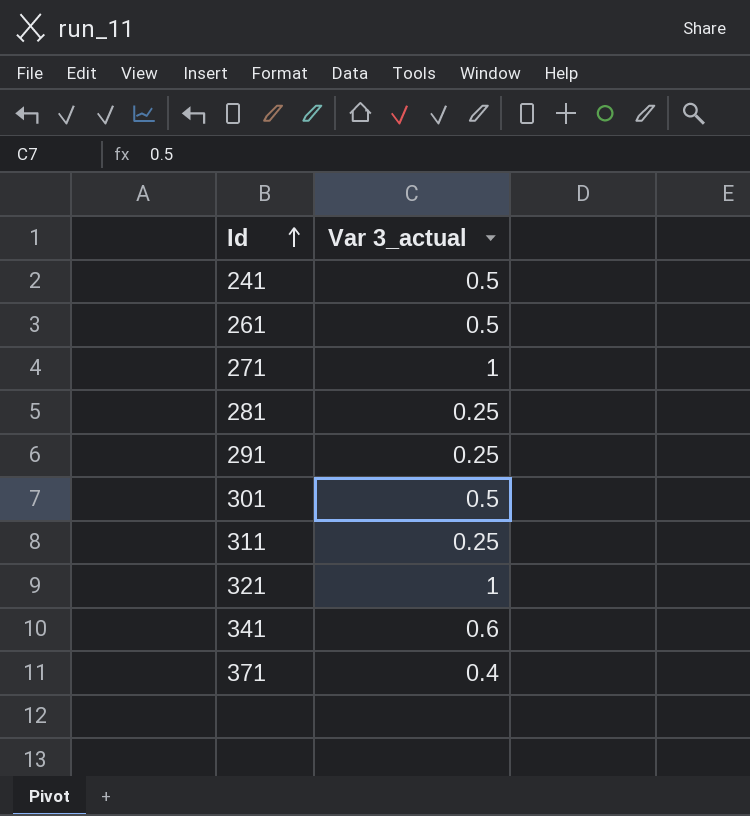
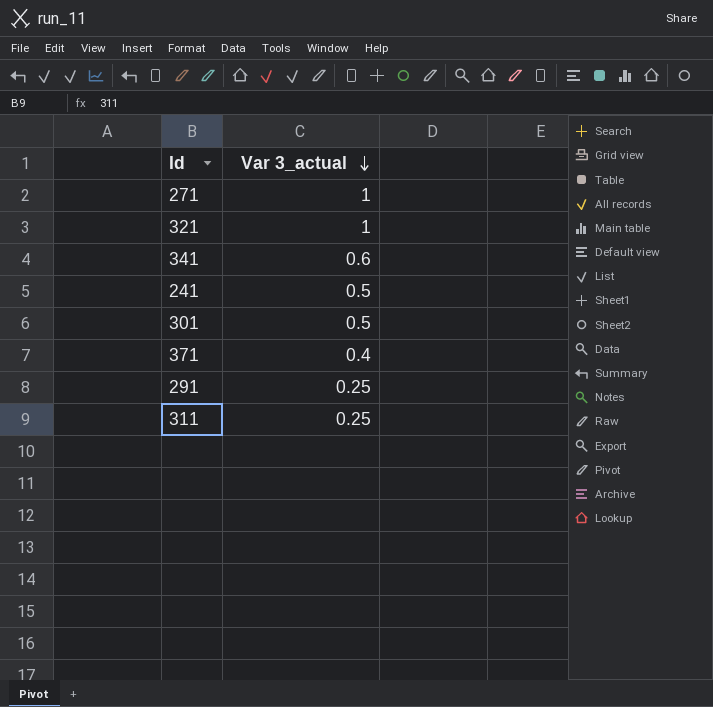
row order: Id ascending -> Var 3_actual descending
row 261: 0.5 -> none
row 281: 0.25 -> none

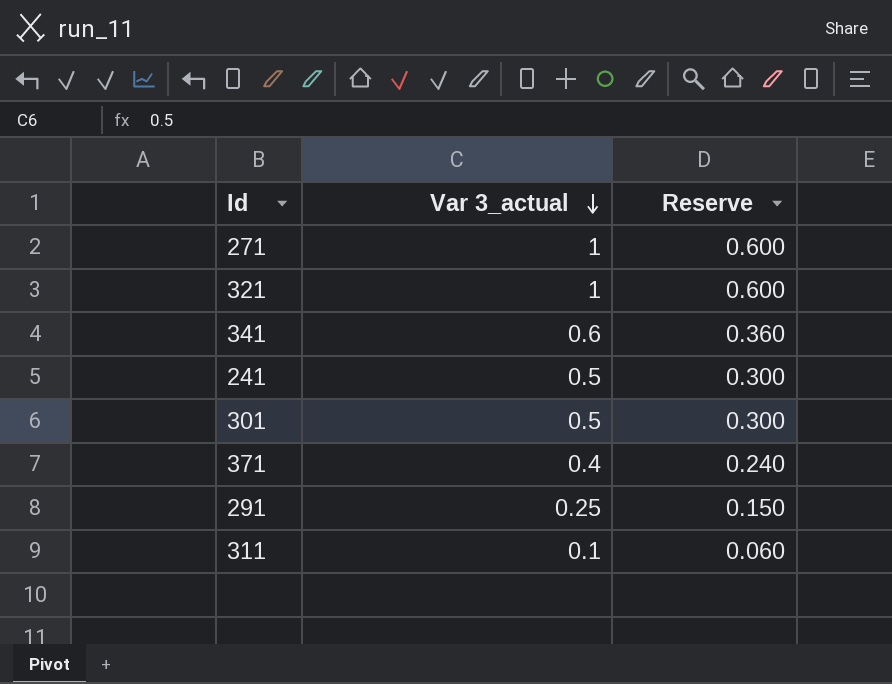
column Reserve | formula: none -> [Var 3_actual] * 0.6
311 | Var 3_actual: 0.25 -> 0.1

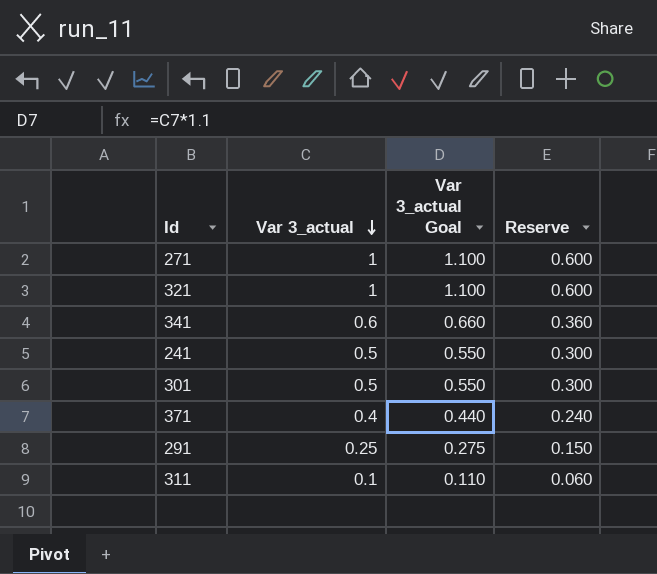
column Var 3_actual Goal | formula: none -> [Var 3_actual] * 1.1

